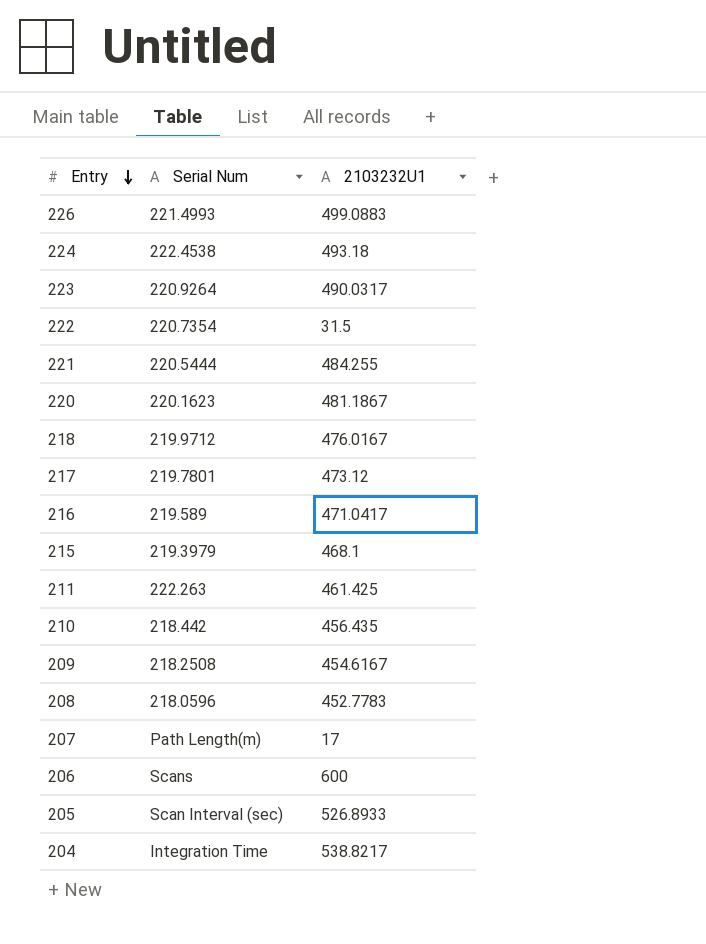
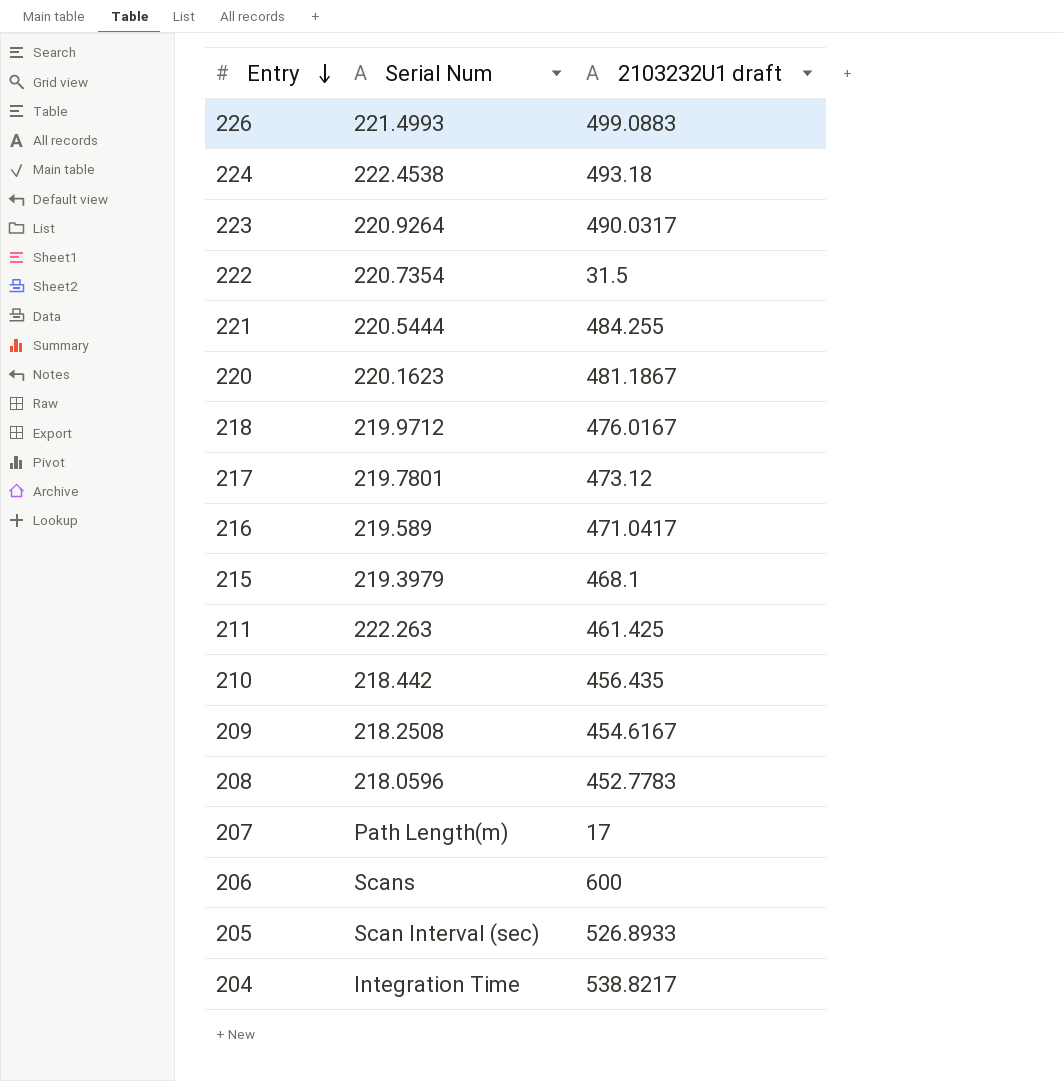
column name: 2103232U1 -> 2103232U1 draft

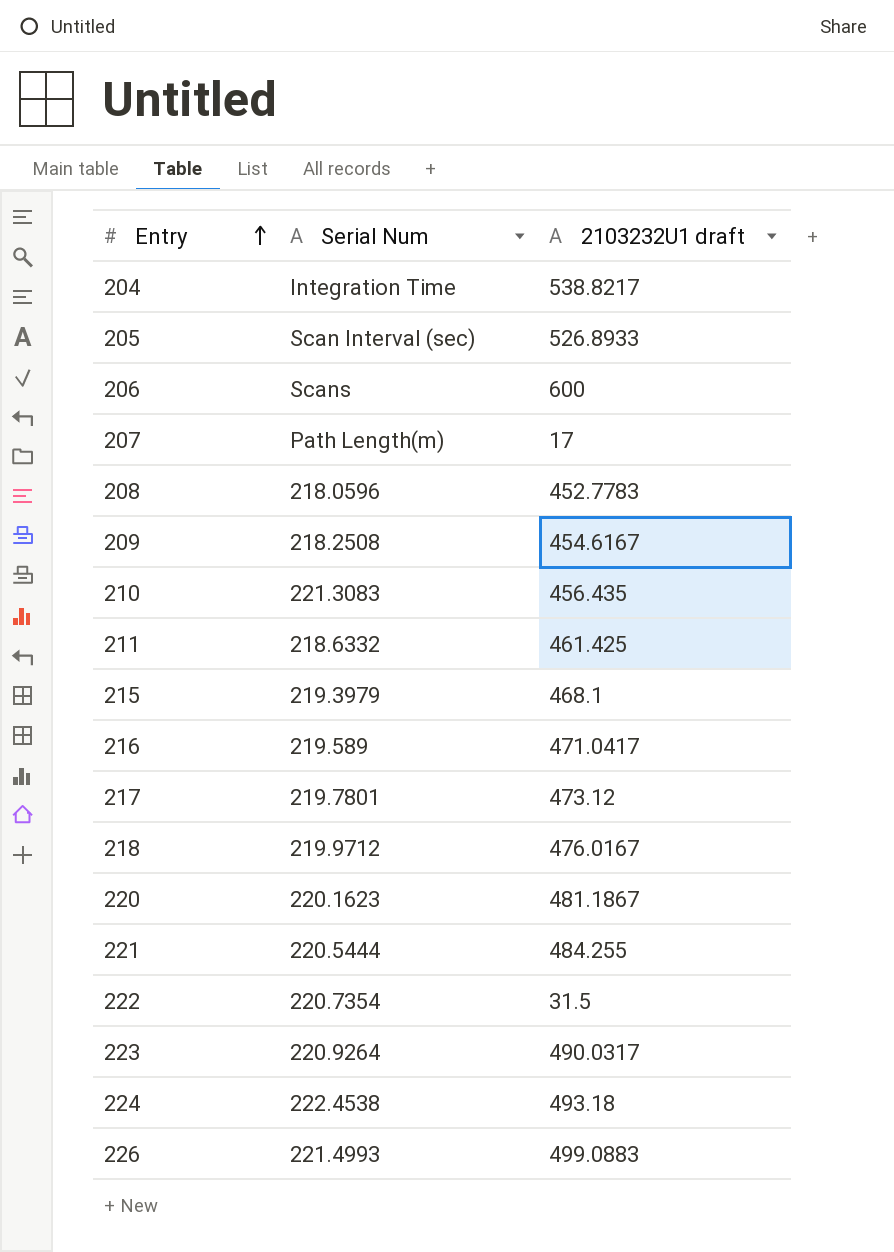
row order: Entry descending -> Entry ascending
210 | Serial Num: 218.442 -> 221.3083
211 | Serial Num: 222.263 -> 218.6332

